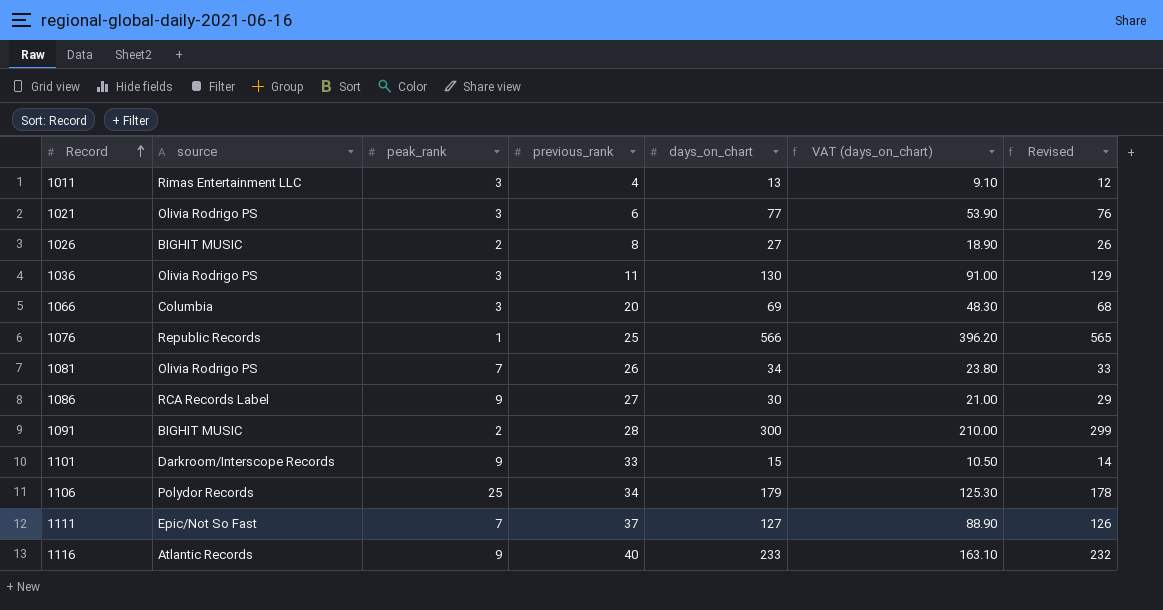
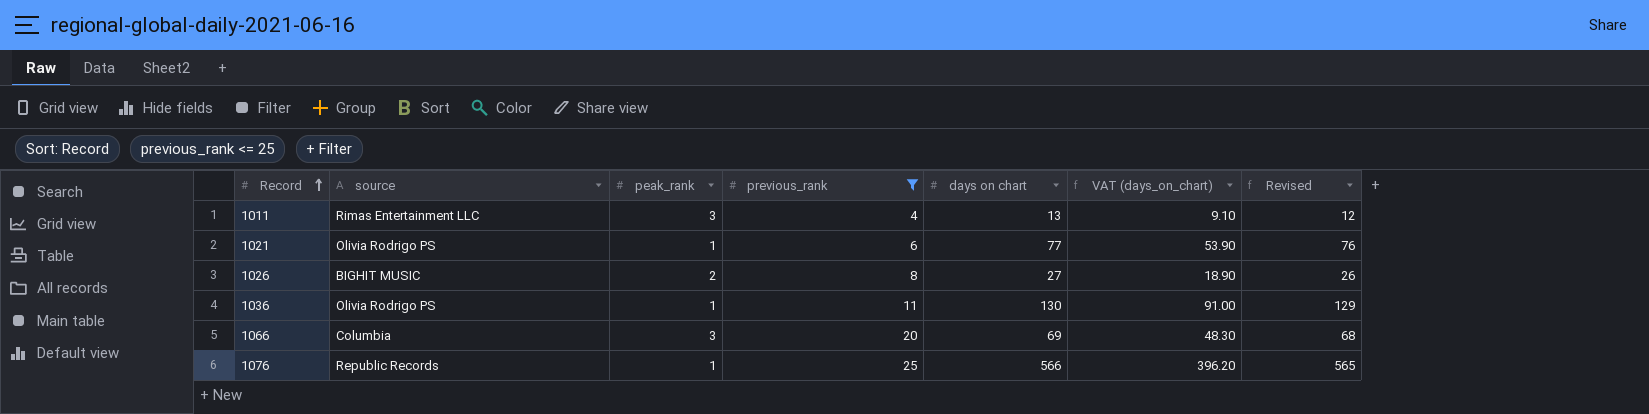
filter: none -> previous_rank <= 25
column name: days_on_chart -> days on chart
1021 | peak_rank: 3 -> 1
1036 | peak_rank: 3 -> 1

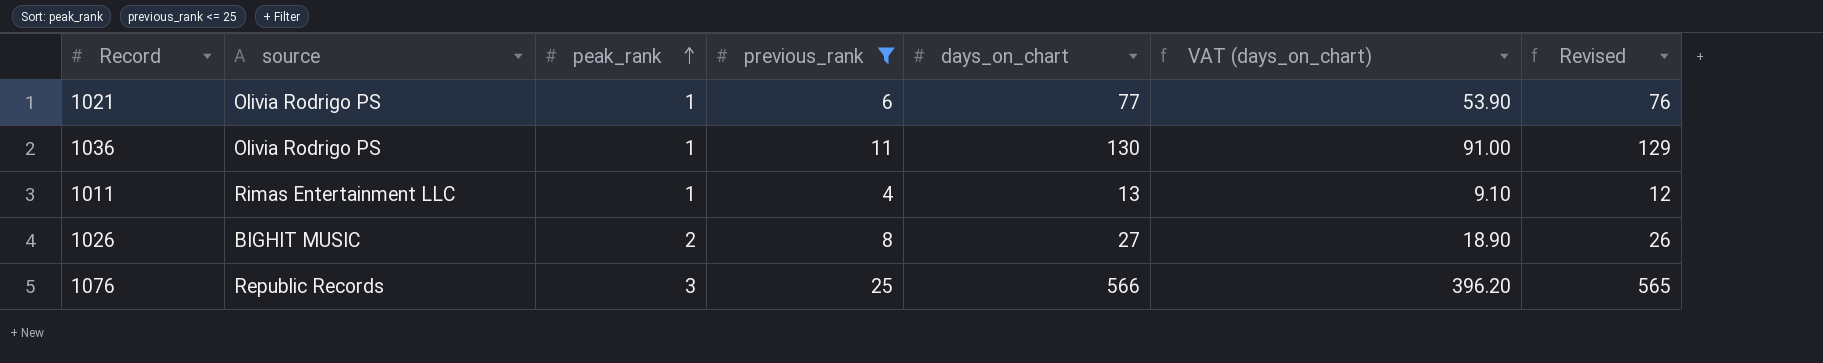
row order: Record ascending -> peak_rank ascending
column name: days on chart -> days_on_chart
row 1066: Columbia | 3 | 20 | 69 | 48.30 | 68 -> none
1011 | peak_rank: 3 -> 1
1076 | peak_rank: 1 -> 3

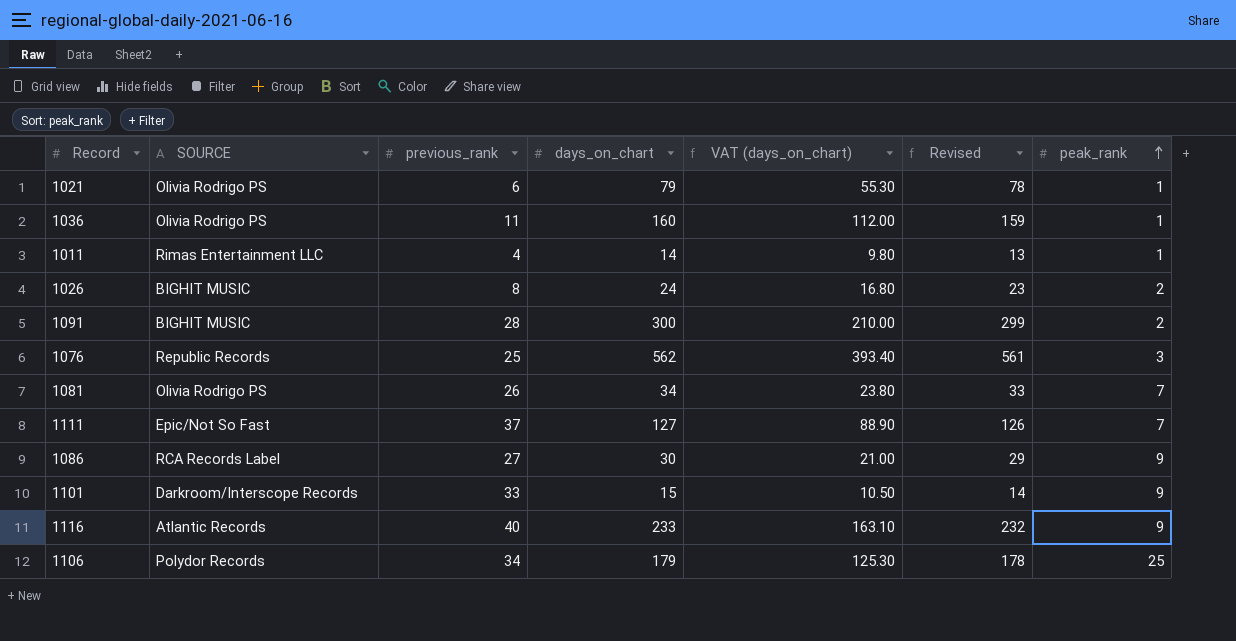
filter: previous_rank <= 25 -> none
column name: source -> SOURCE
column peak_rank | position: 3 -> 7
1021 | days_on_chart: 77 -> 79
1021 | VAT (days_on_chart): 53.90 -> 55.30
1021 | Revised: 76 -> 78
1036 | days_on_chart: 130 -> 160
1036 | VAT (days_on_chart): 91.00 -> 112.00
1036 | Revised: 129 -> 159
1011 | days_on_chart: 13 -> 14
1011 | VAT (days_on_chart): 9.10 -> 9.80
1011 | Revised: 12 -> 13
1026 | days_on_chart: 27 -> 24
1026 | VAT (days_on_chart): 18.90 -> 16.80
1026 | Revised: 26 -> 23
1076 | days_on_chart: 566 -> 562
1076 | VAT (days_on_chart): 396.20 -> 393.40
1076 | Revised: 565 -> 561

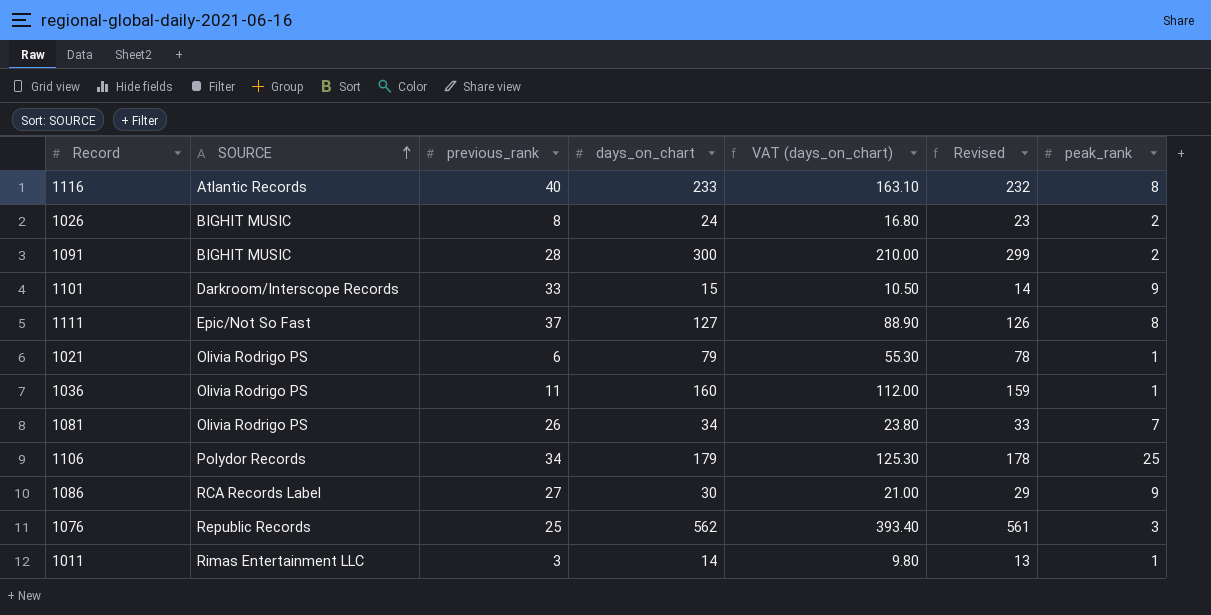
row order: peak_rank ascending -> SOURCE ascending
1116 | peak_rank: 9 -> 8
1111 | peak_rank: 7 -> 8
1011 | previous_rank: 4 -> 3

